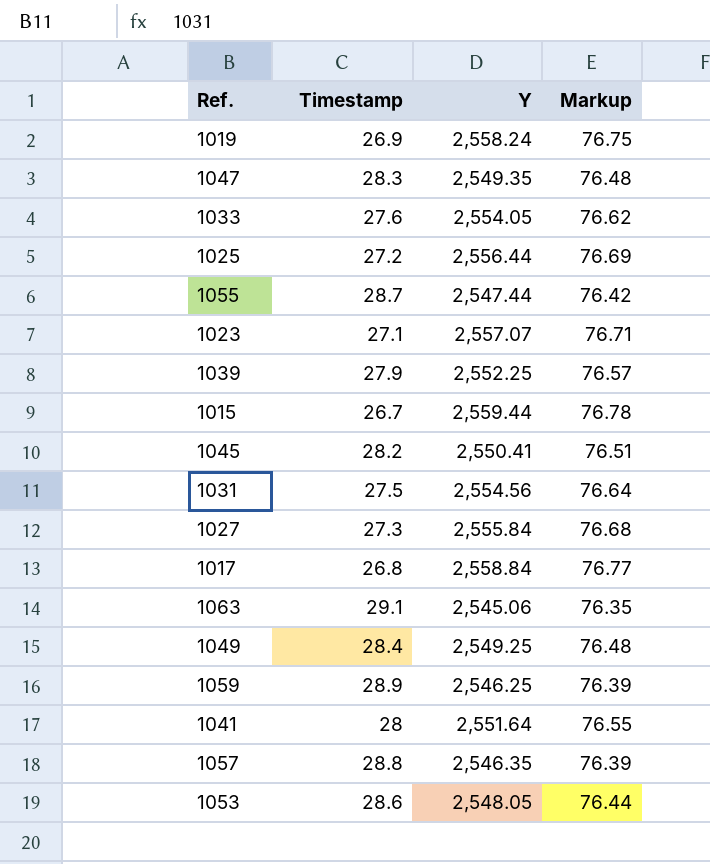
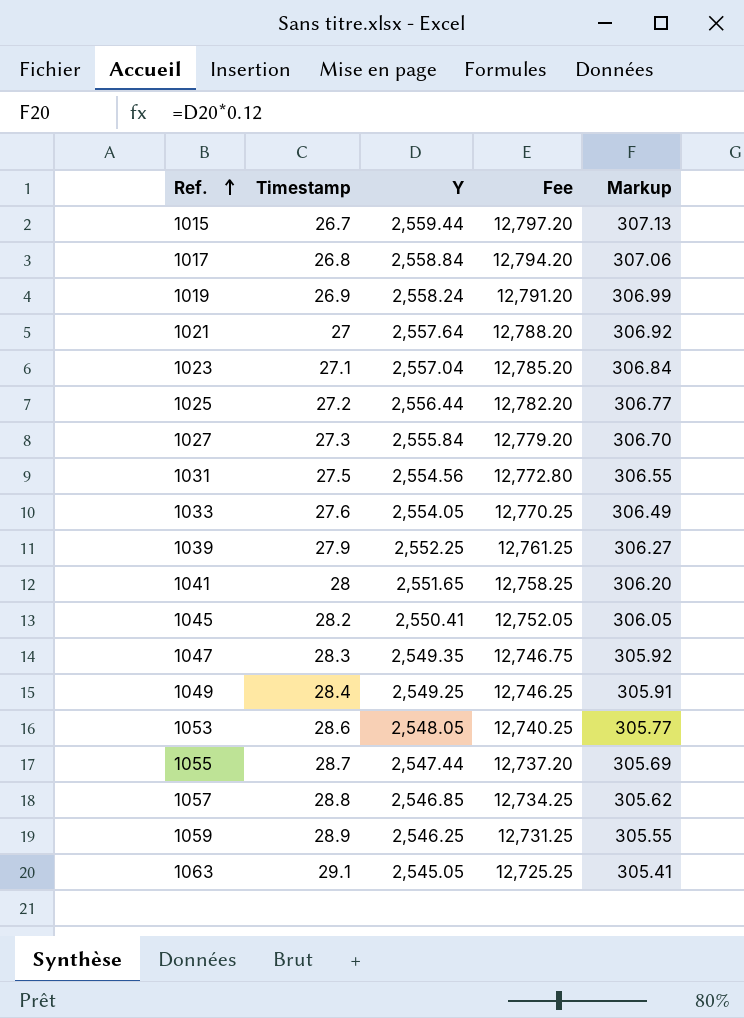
row order: none -> Ref. ascending
column Fee | formula: none -> [Y] * 5
column Markup | formula: [Y] * 0.03 -> [Y] * 0.12
row 1021: none -> 27 | 2,557.64 | 12,788.20 | 306.92
1023 | Y: 2,557.07 -> 2,557.04
1041 | Y: 2,551.64 -> 2,551.65
1057 | Y: 2,546.35 -> 2,546.85
1063 | Y: 2,545.06 -> 2,545.05

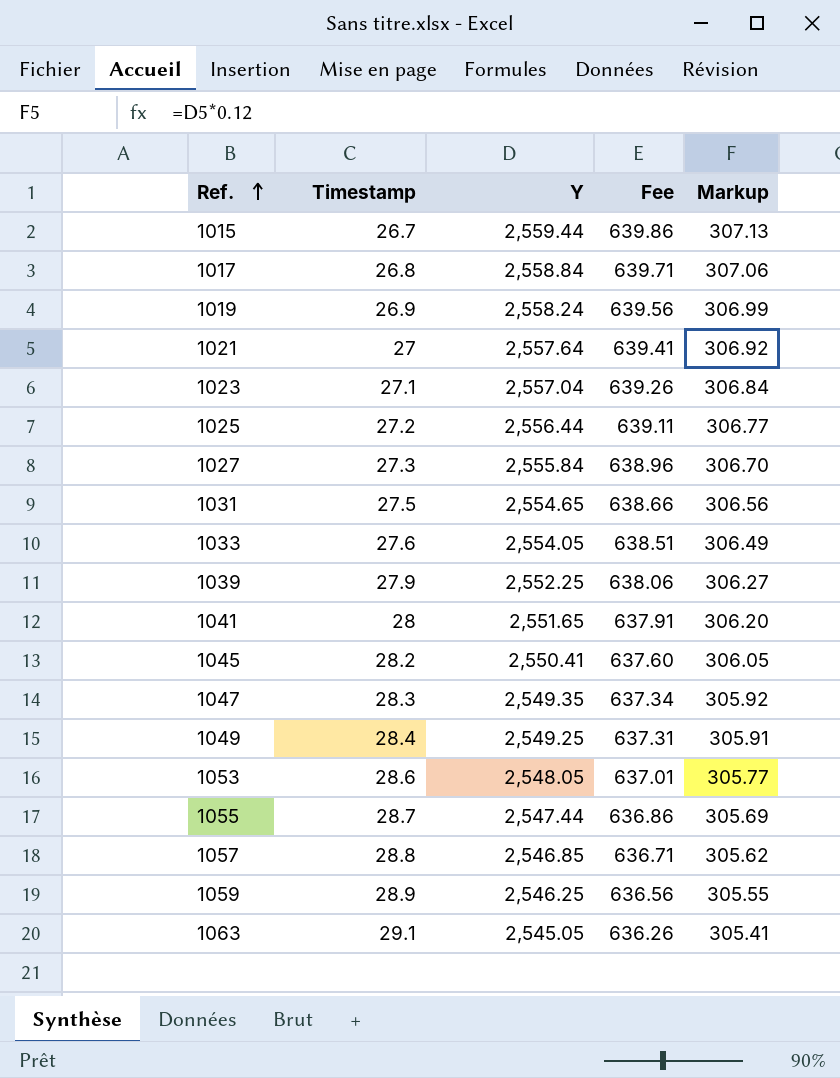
column Fee | formula: [Y] * 5 -> [Y] * 0.25
1031 | Y: 2,554.56 -> 2,554.65
1031 | Markup: 306.55 -> 306.56

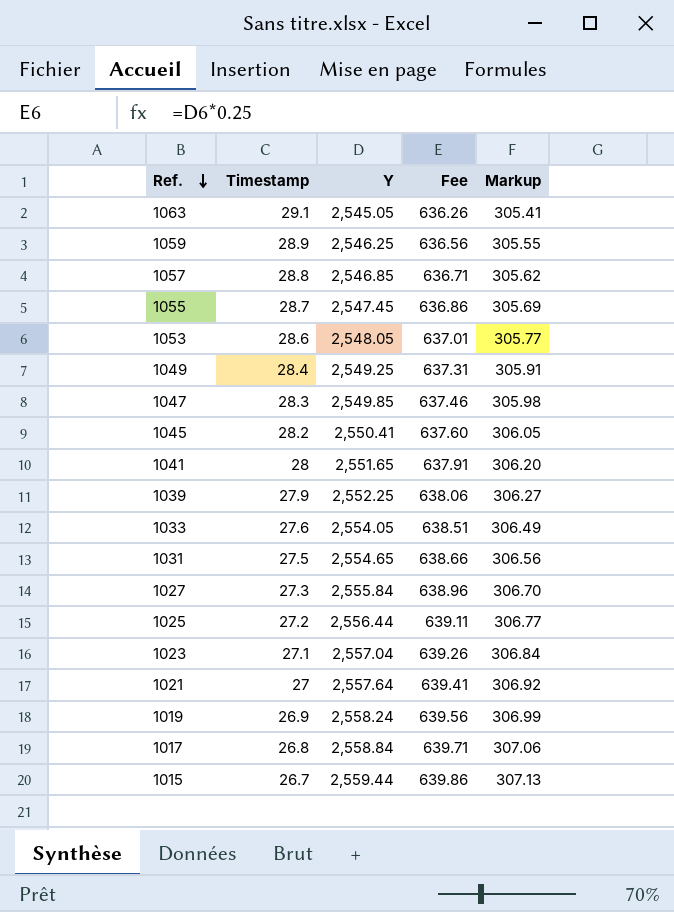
row order: Ref. ascending -> Ref. descending
1055 | Y: 2,547.44 -> 2,547.45
1047 | Y: 2,549.35 -> 2,549.85
1047 | Fee: 637.34 -> 637.46
1047 | Markup: 305.92 -> 305.98

